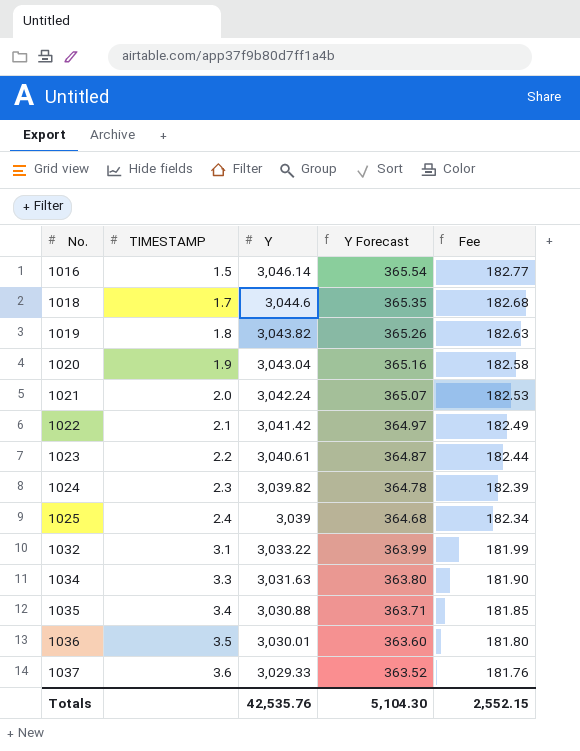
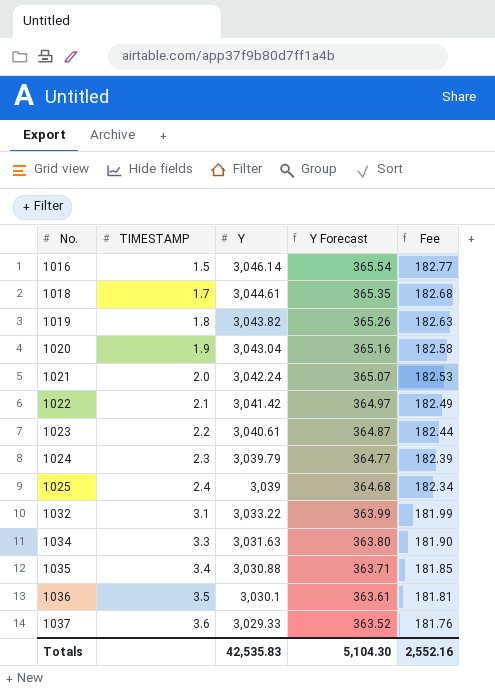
1018 | Y: 3,044.6 -> 3,044.61
1024 | Y: 3,039.82 -> 3,039.79
1024 | Y Forecast: 364.78 -> 364.77
1036 | Y: 3,030.01 -> 3,030.1
1036 | Y Forecast: 363.60 -> 363.61
1036 | Fee: 181.80 -> 181.81
Totals | Y: 42,535.76 -> 42,535.83
Totals | Fee: 2,552.15 -> 2,552.16

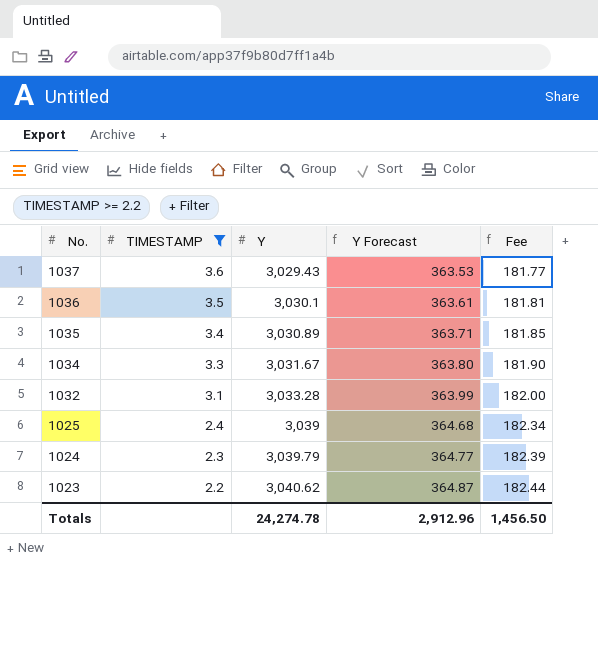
filter: none -> TIMESTAMP >= 2.2
row order: No. ascending -> No. descending
1037 | Y: 3,029.33 -> 3,029.43
1037 | Y Forecast: 363.52 -> 363.53
1037 | Fee: 181.76 -> 181.77
1035 | Y: 3,030.88 -> 3,030.89
1034 | Y: 3,031.63 -> 3,031.67
1032 | Y: 3,033.22 -> 3,033.28
1032 | Fee: 181.99 -> 182.00
1023 | Y: 3,040.61 -> 3,040.62
Totals | Y: 42,535.83 -> 24,274.78
Totals | Y Forecast: 5,104.30 -> 2,912.96
Totals | Fee: 2,552.16 -> 1,456.50

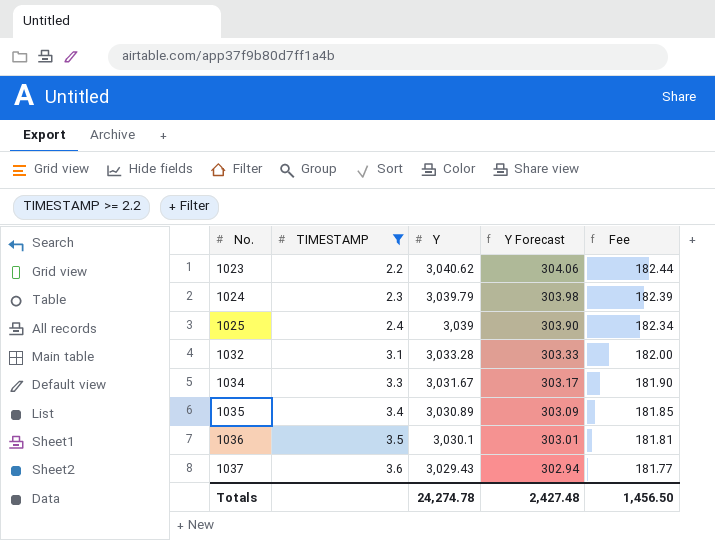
row order: No. descending -> No. ascending
column Y Forecast | formula: [Y] * 0.12 -> [Y] * 0.1
Totals | Y Forecast: 2,912.96 -> 2,427.48

